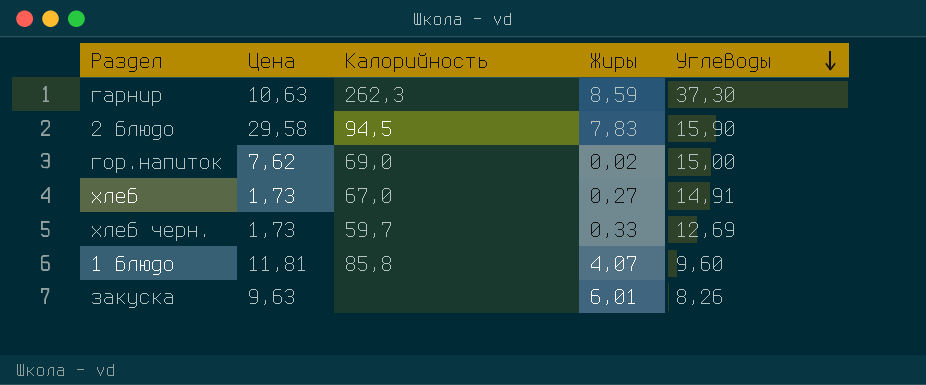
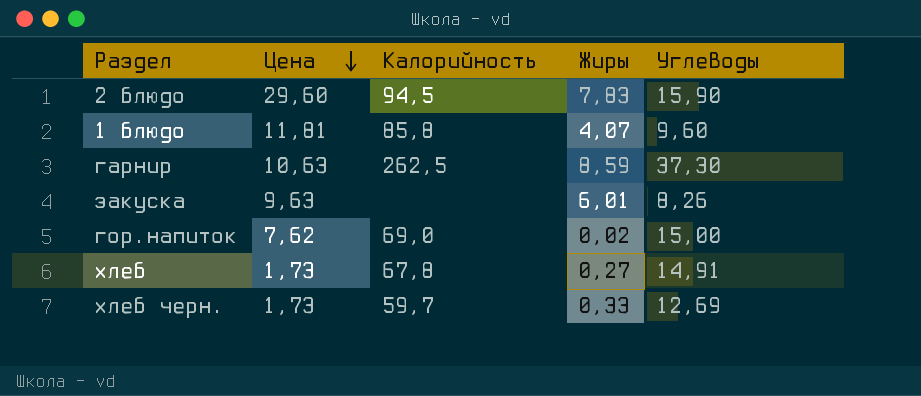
row order: Углеводы descending -> Цена descending
2 блюдо | Цена: 29,58 -> 29,60
гарнир | Калорийность: 262,3 -> 262,5
хлеб | Калорийность: 67,0 -> 67,8

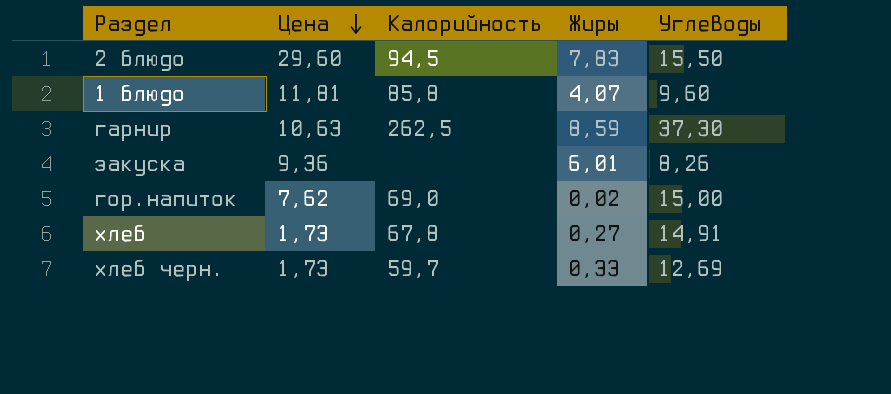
2 блюдо | Углеводы: 15,90 -> 15,50
закуска | Цена: 9,63 -> 9,36

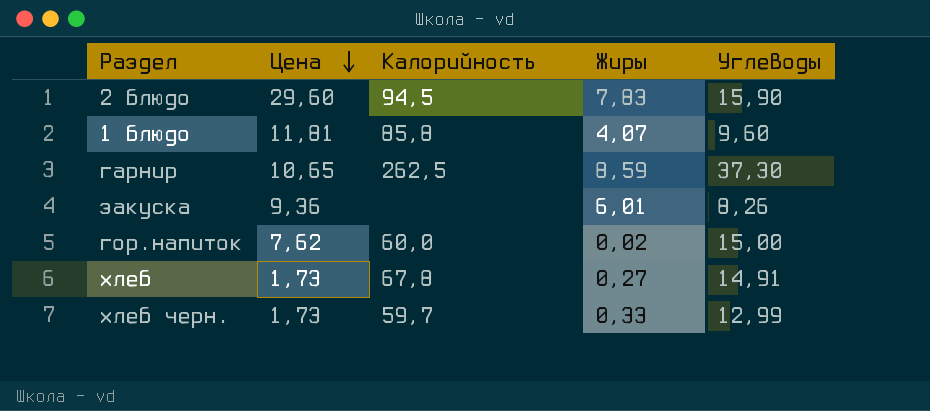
2 блюдо | Углеводы: 15,50 -> 15,90
гарнир | Цена: 10,63 -> 10,65
гор.напиток | Калорийность: 69,0 -> 60,0
хлеб черн. | Углеводы: 12,69 -> 12,99

